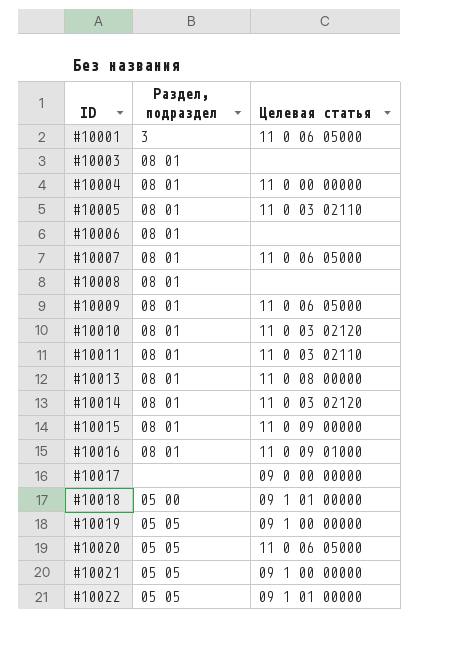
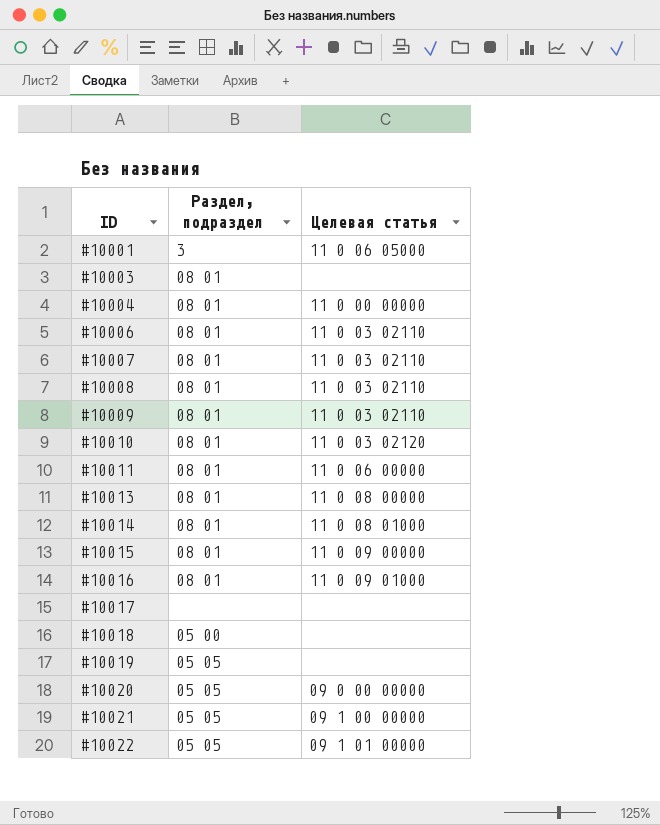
row #10005: 08 01 | 11 0 03 02110 -> none
#10006 | Целевая статья: none -> 11 0 03 02110
#10007 | Целевая статья: 11 0 06 05000 -> 11 0 03 02110
#10008 | Целевая статья: none -> 11 0 03 02110
#10009 | Целевая статья: 11 0 06 05000 -> 11 0 03 02110
#10011 | Целевая статья: 11 0 03 02110 -> 11 0 06 00000
#10014 | Целевая статья: 11 0 03 02120 -> 11 0 08 01000
#10017 | Целевая статья: 09 0 00 00000 -> none
#10018 | Целевая статья: 09 1 01 00000 -> none
#10019 | Целевая статья: 09 1 00 00000 -> none
#10020 | Целевая статья: 11 0 06 05000 -> 09 0 00 00000

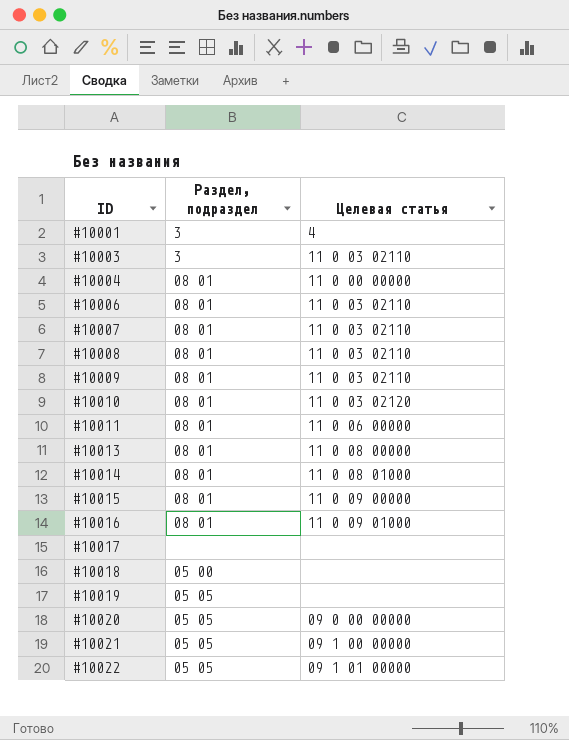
#10001 | Целевая статья: 11 0 06 05000 -> 4
#10003 | Раздел, подраздел: 08 01 -> 3
#10003 | Целевая статья: none -> 11 0 03 02110

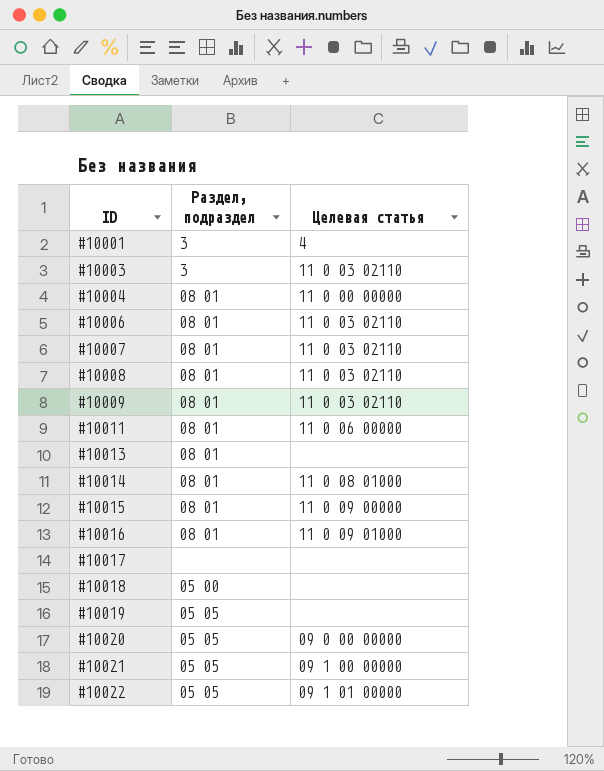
row #10010: 08 01 | 11 0 03 02120 -> none
#10013 | Целевая статья: 11 0 08 00000 -> none

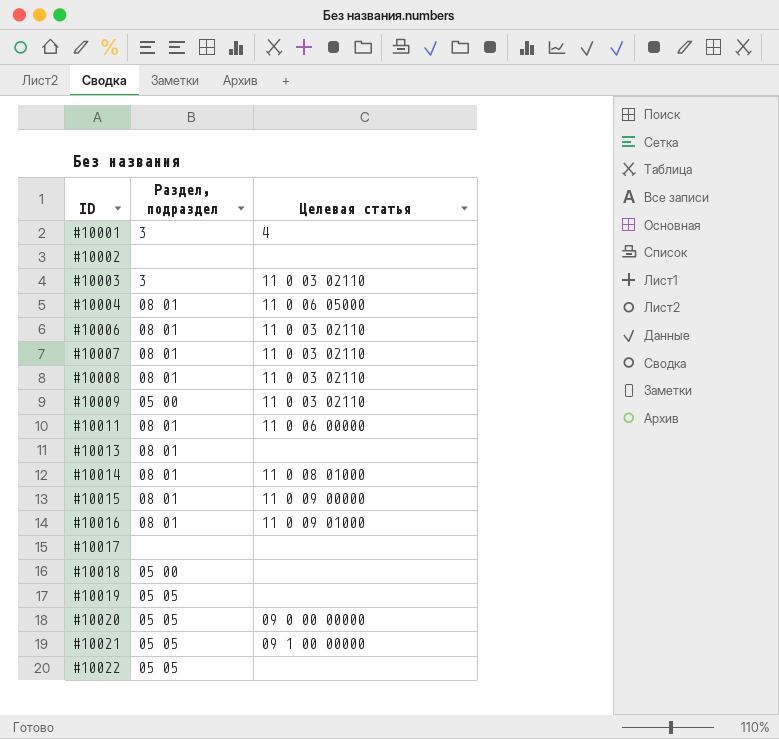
row #10002: none -> none | none
#10004 | Целевая статья: 11 0 00 00000 -> 11 0 06 05000
#10009 | Раздел, подраздел: 08 01 -> 05 00
#10022 | Целевая статья: 09 1 01 00000 -> none

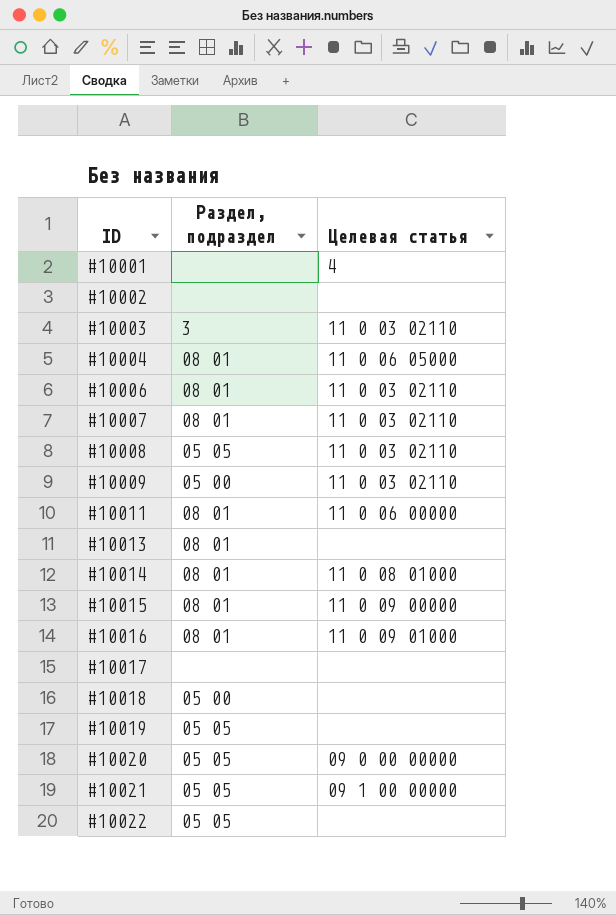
#10001 | Раздел, подраздел: 3 -> none
#10008 | Раздел, подраздел: 08 01 -> 05 05

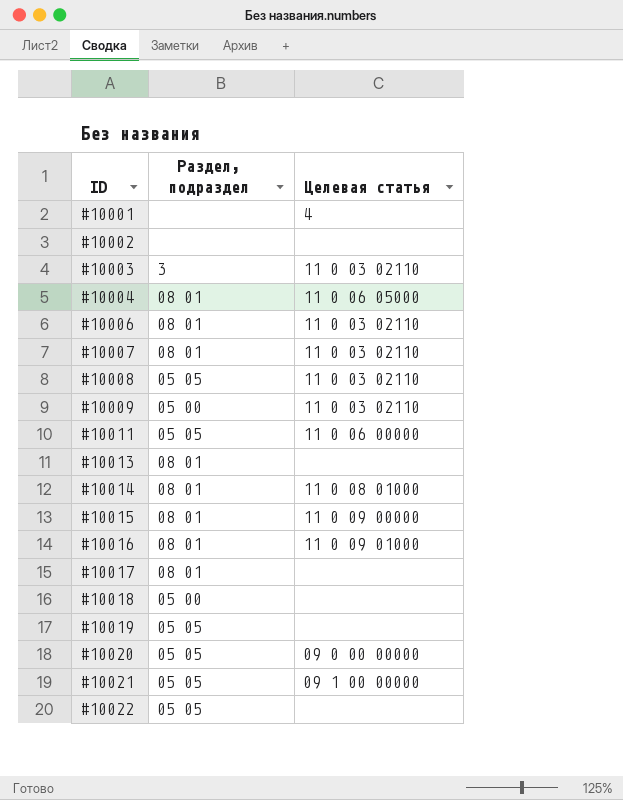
#10011 | Раздел, подраздел: 08 01 -> 05 05
#10017 | Раздел, подраздел: none -> 08 01

